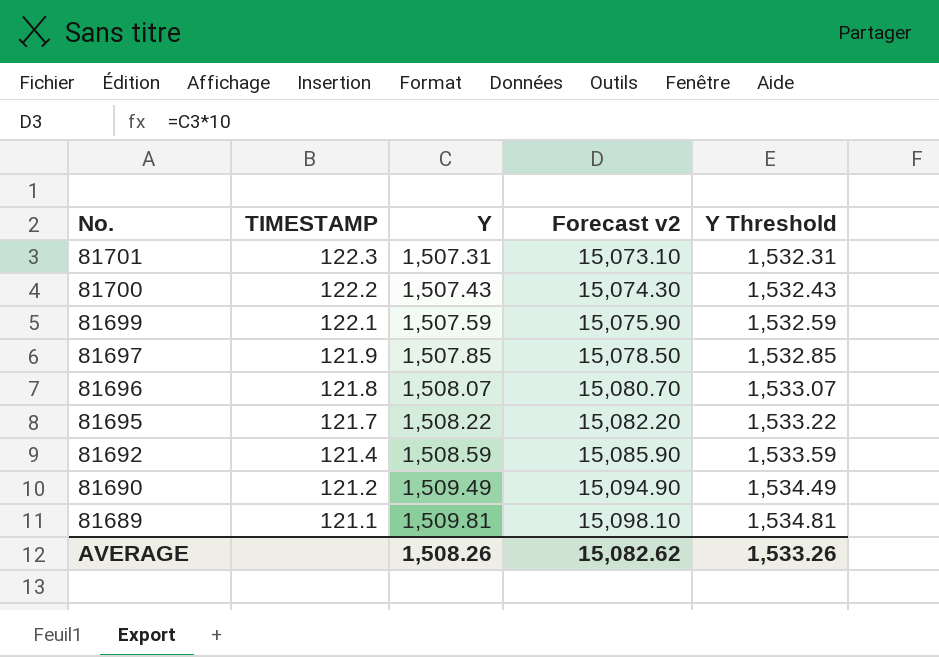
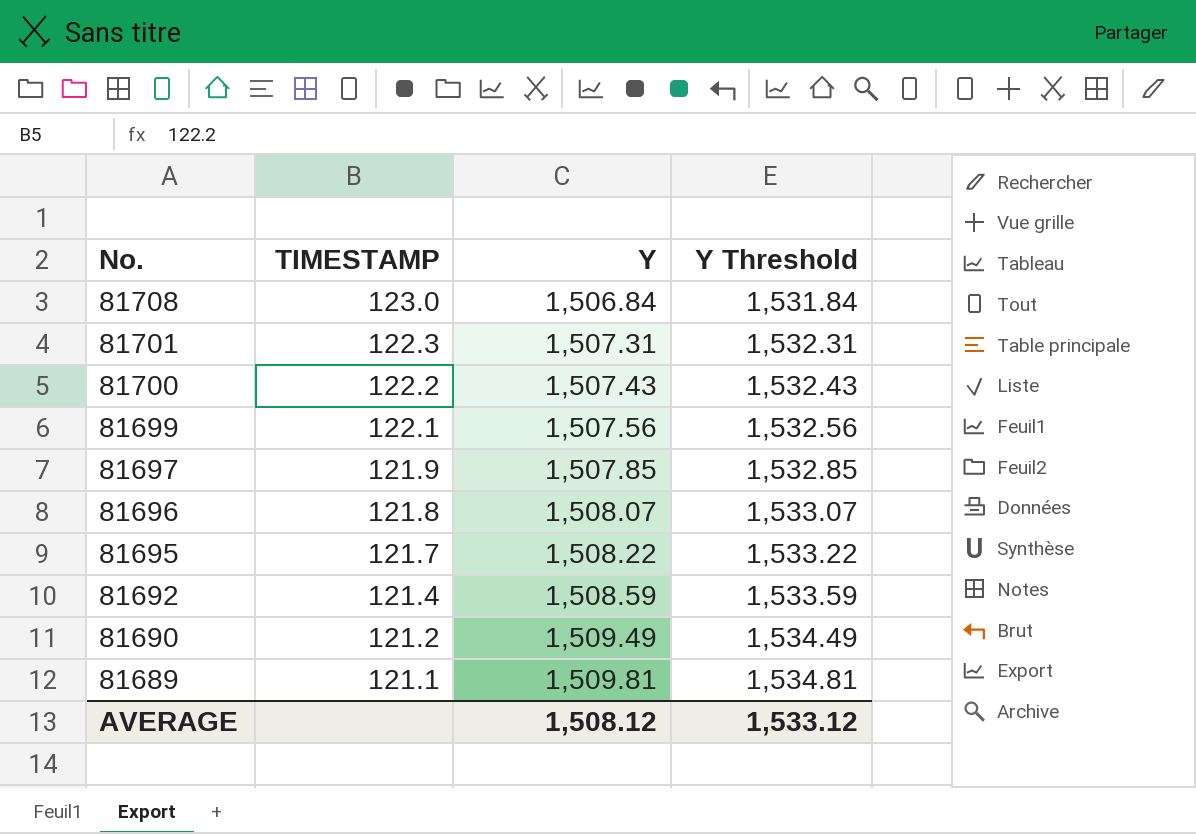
column Forecast v2 | formula: [Y] * 10 -> none
row 81708: none -> 123.0 | 1,506.84 | 1,531.84
81699 | Y: 1,507.59 -> 1,507.56
81699 | Y Threshold: 1,532.59 -> 1,532.56
AVERAGE | Y: 1,508.26 -> 1,508.12
AVERAGE | Y Threshold: 1,533.26 -> 1,533.12

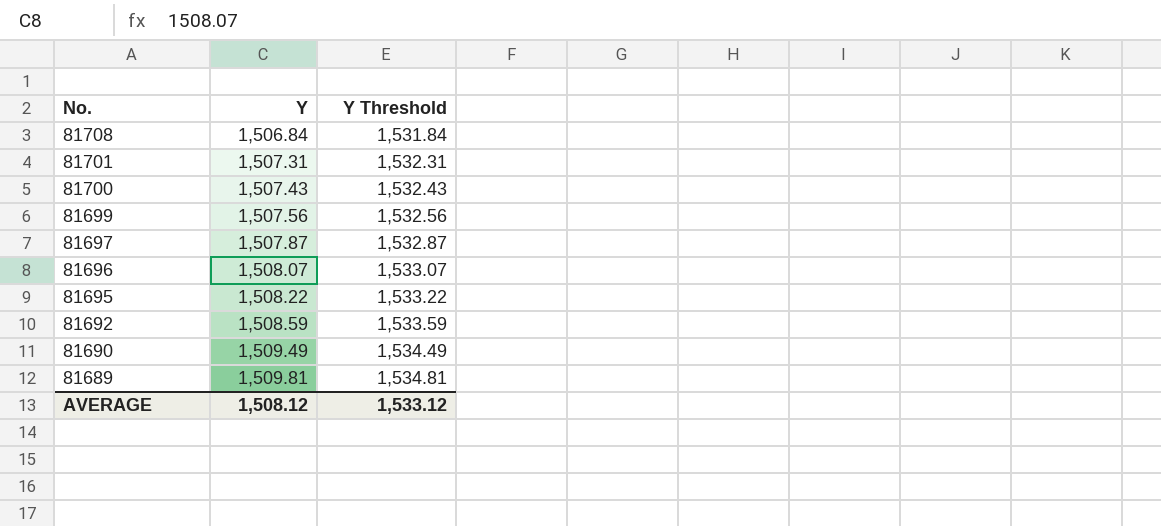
column TIMESTAMP | position: 2 -> none
81697 | Y: 1,507.85 -> 1,507.87
81697 | Y Threshold: 1,532.85 -> 1,532.87

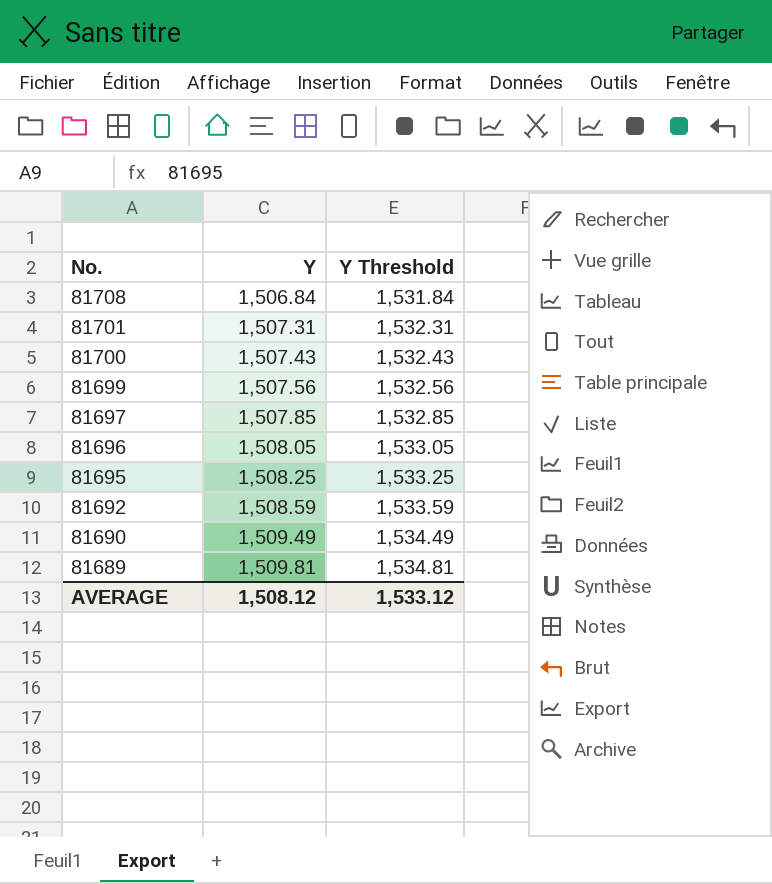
81697 | Y: 1,507.87 -> 1,507.85
81697 | Y Threshold: 1,532.87 -> 1,532.85
81696 | Y: 1,508.07 -> 1,508.05
81696 | Y Threshold: 1,533.07 -> 1,533.05
81695 | Y: 1,508.22 -> 1,508.25
81695 | Y Threshold: 1,533.22 -> 1,533.25

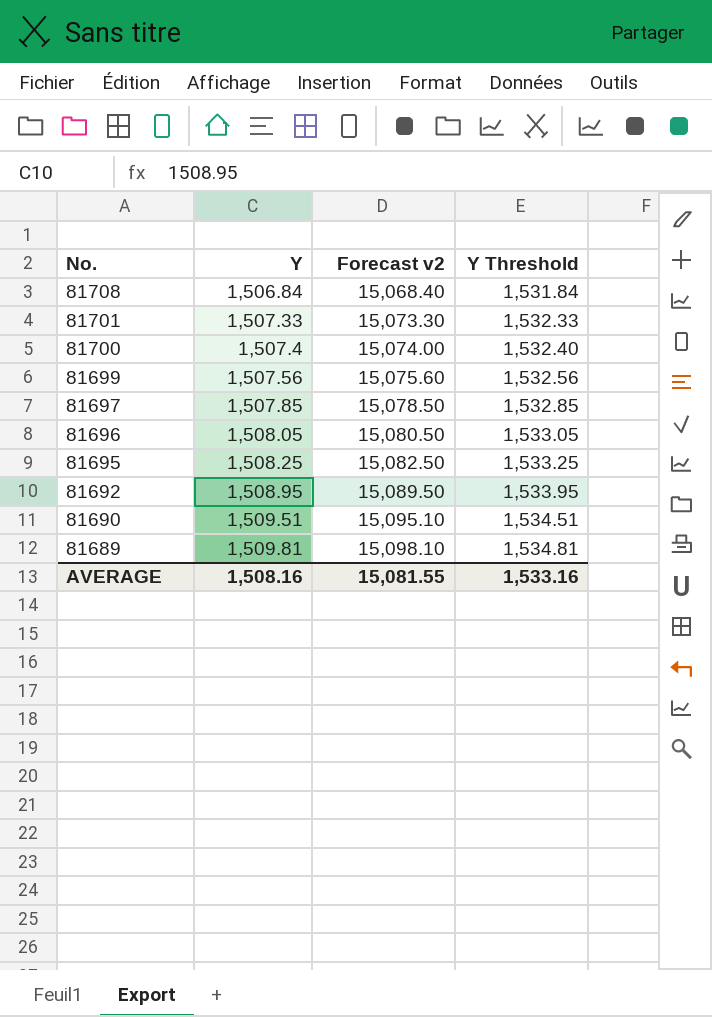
column Forecast v2 | formula: none -> [Y] * 10
81701 | Y: 1,507.31 -> 1,507.33
81701 | Y Threshold: 1,532.31 -> 1,532.33
81700 | Y: 1,507.43 -> 1,507.4
81700 | Y Threshold: 1,532.43 -> 1,532.40
81692 | Y: 1,508.59 -> 1,508.95
81692 | Y Threshold: 1,533.59 -> 1,533.95
81690 | Y: 1,509.49 -> 1,509.51
81690 | Y Threshold: 1,534.49 -> 1,534.51
AVERAGE | Y: 1,508.12 -> 1,508.16
AVERAGE | Y Threshold: 1,533.12 -> 1,533.16

